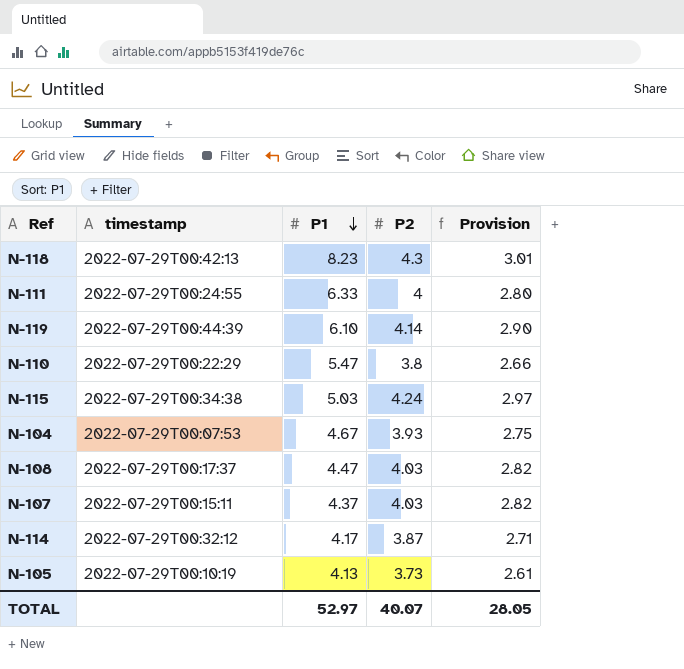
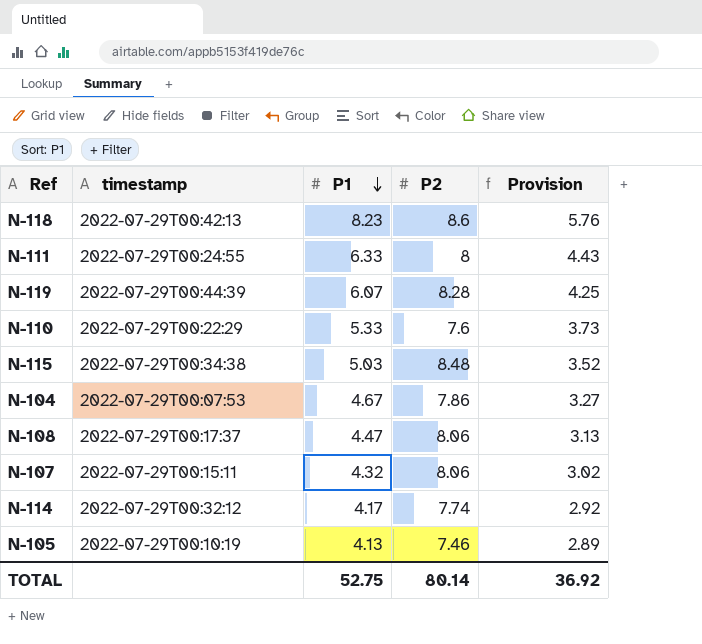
column Provision | formula: [P2] * 0.7 -> [P1] * 0.7
N-118 | P2: 4.3 -> 8.6
N-111 | P2: 4 -> 8
N-119 | P1: 6.10 -> 6.07
N-119 | P2: 4.14 -> 8.28
N-110 | P1: 5.47 -> 5.33
N-110 | P2: 3.8 -> 7.6
N-115 | P2: 4.24 -> 8.48
N-104 | P2: 3.93 -> 7.86
N-108 | P2: 4.03 -> 8.06
N-107 | P1: 4.37 -> 4.32
N-107 | P2: 4.03 -> 8.06
N-114 | P2: 3.87 -> 7.74
N-105 | P2: 3.73 -> 7.46
TOTAL | P1: 52.97 -> 52.75
TOTAL | P2: 40.07 -> 80.14
TOTAL | Provision: 28.05 -> 36.92

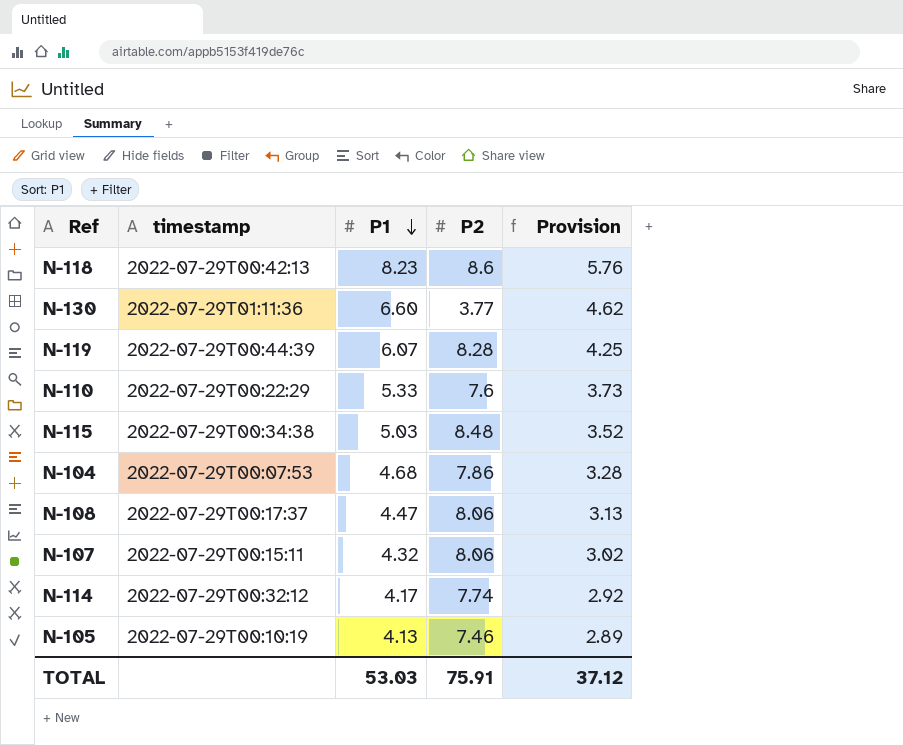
row N-111: 2022-07-29T00:24:55 | 6.33 | 8 | 4.43 -> none
row N-130: none -> 2022-07-29T01:11:36 | 6.60 | 3.77 | 4.62
N-104 | P1: 4.67 -> 4.68
N-104 | Provision: 3.27 -> 3.28
TOTAL | P1: 52.75 -> 53.03
TOTAL | P2: 80.14 -> 75.91
TOTAL | Provision: 36.92 -> 37.12

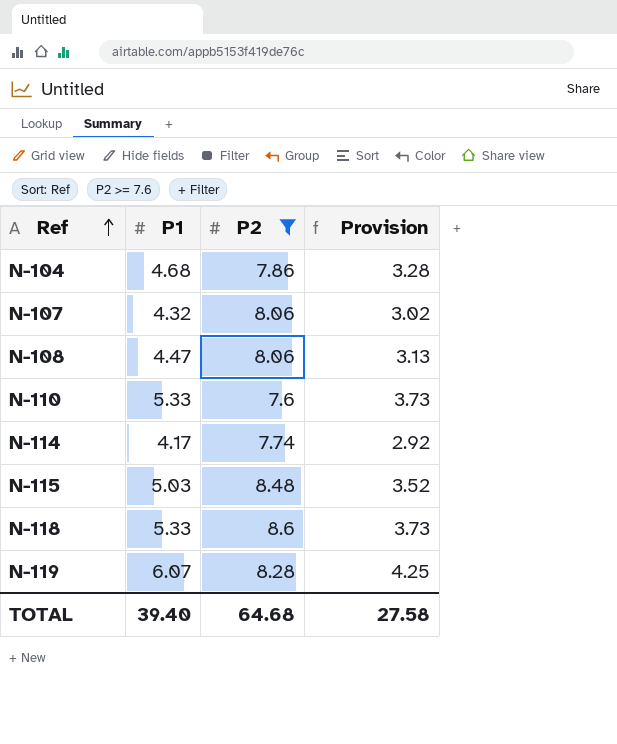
filter: none -> P2 >= 7.6
row order: P1 descending -> Ref ascending
column timestamp | position: 2 -> none
N-118 | P1: 8.23 -> 5.33
N-118 | Provision: 5.76 -> 3.73
TOTAL | P1: 53.03 -> 39.40
TOTAL | P2: 75.91 -> 64.68
TOTAL | Provision: 37.12 -> 27.58

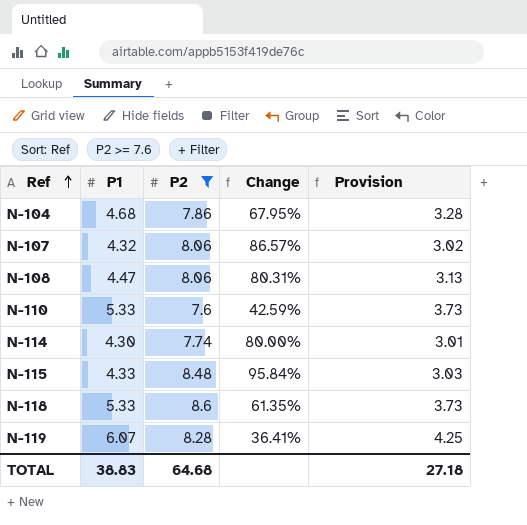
column Change | formula: none -> ([P2] - [P1]) / [P1]
N-114 | P1: 4.17 -> 4.30
N-114 | Provision: 2.92 -> 3.01
N-115 | P1: 5.03 -> 4.33
N-115 | Provision: 3.52 -> 3.03
TOTAL | P1: 39.40 -> 38.83
TOTAL | Provision: 27.58 -> 27.18

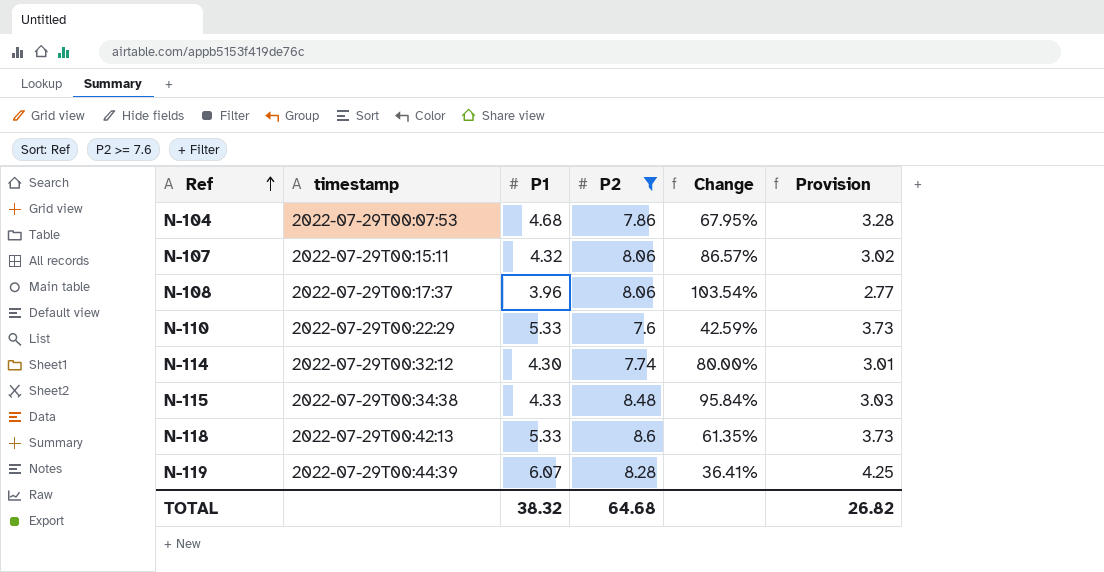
column timestamp | position: none -> 2
N-108 | P1: 4.47 -> 3.96
N-108 | Change: 80.31% -> 103.54%
N-108 | Provision: 3.13 -> 2.77
TOTAL | P1: 38.83 -> 38.32
TOTAL | Provision: 27.18 -> 26.82

